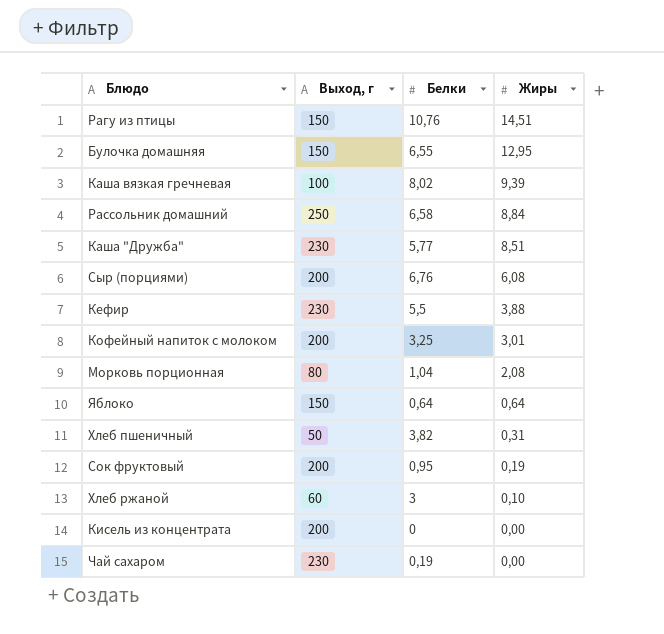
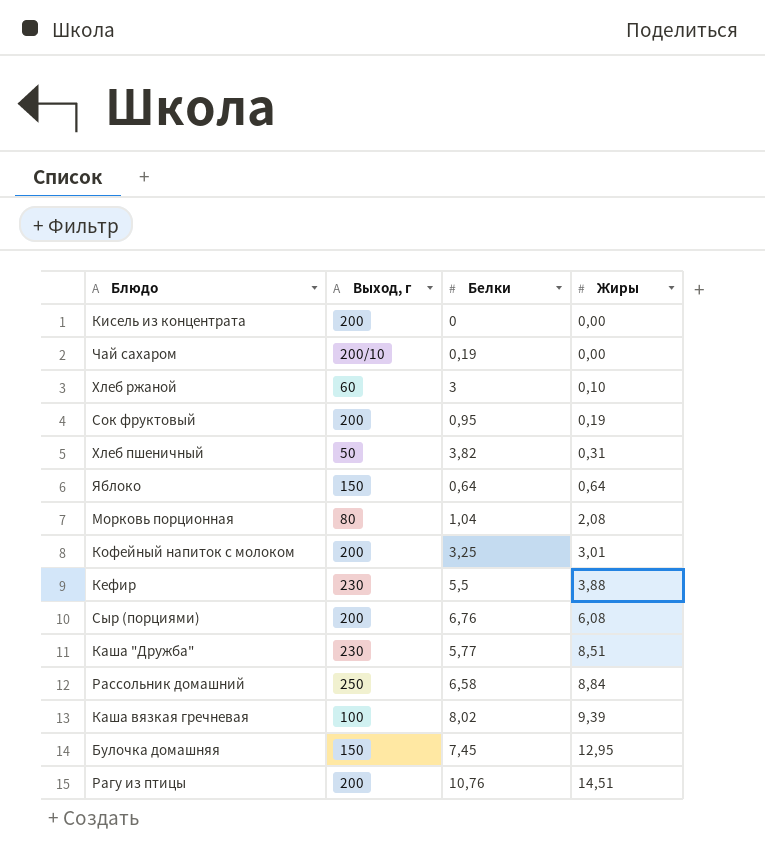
row order: Жиры descending -> Жиры ascending
Чай сахаром | Выход, г: 230 -> 200/10
Булочка домашняя | Белки: 6,55 -> 7,45
Рагу из птицы | Выход, г: 150 -> 200

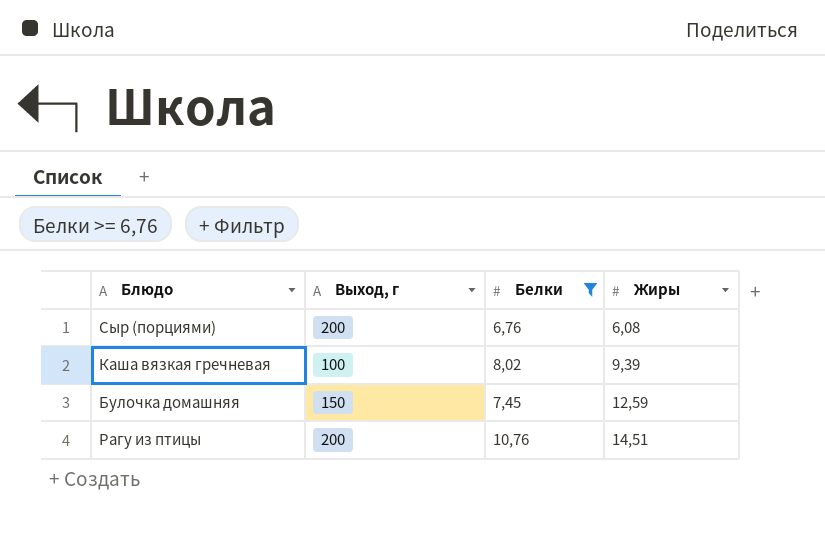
filter: none -> Белки >= 6,76
Булочка домашняя | Жиры: 12,95 -> 12,59

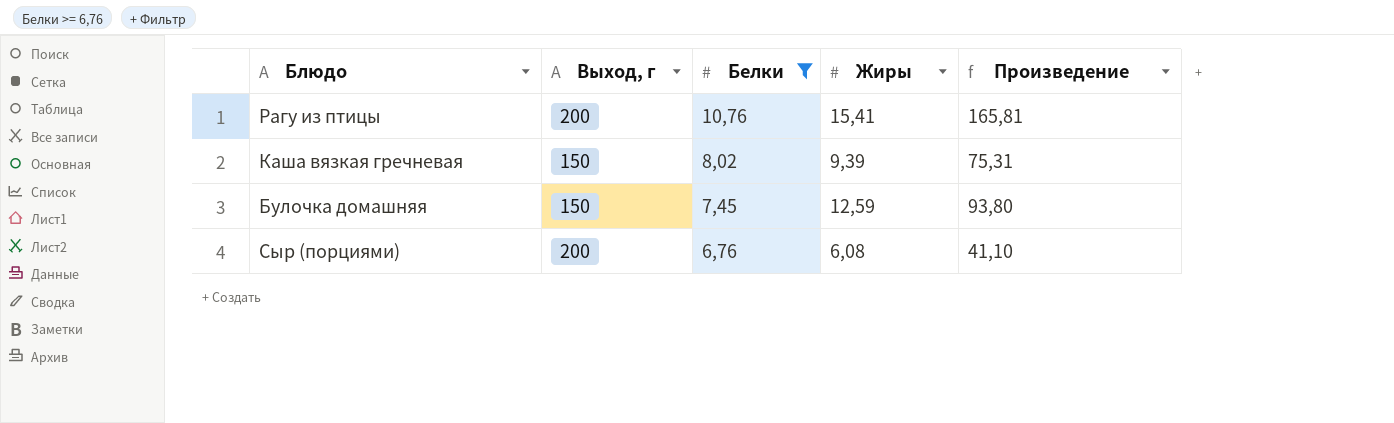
row order: Жиры ascending -> Белки descending
column Произведение | formula: none -> [Белки] * [Жиры]
Рагу из птицы | Жиры: 14,51 -> 15,41
Каша вязкая гречневая | Выход, г: 100 -> 150

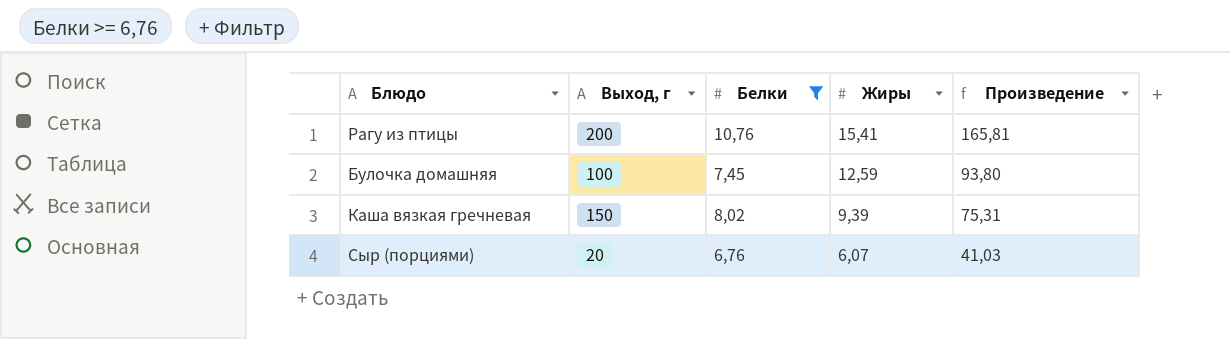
row order: Белки descending -> Жиры descending
Булочка домашняя | Выход, г: 150 -> 100
Сыр (порциями) | Выход, г: 200 -> 20
Сыр (порциями) | Жиры: 6,08 -> 6,07
Сыр (порциями) | Произведение: 41,10 -> 41,03

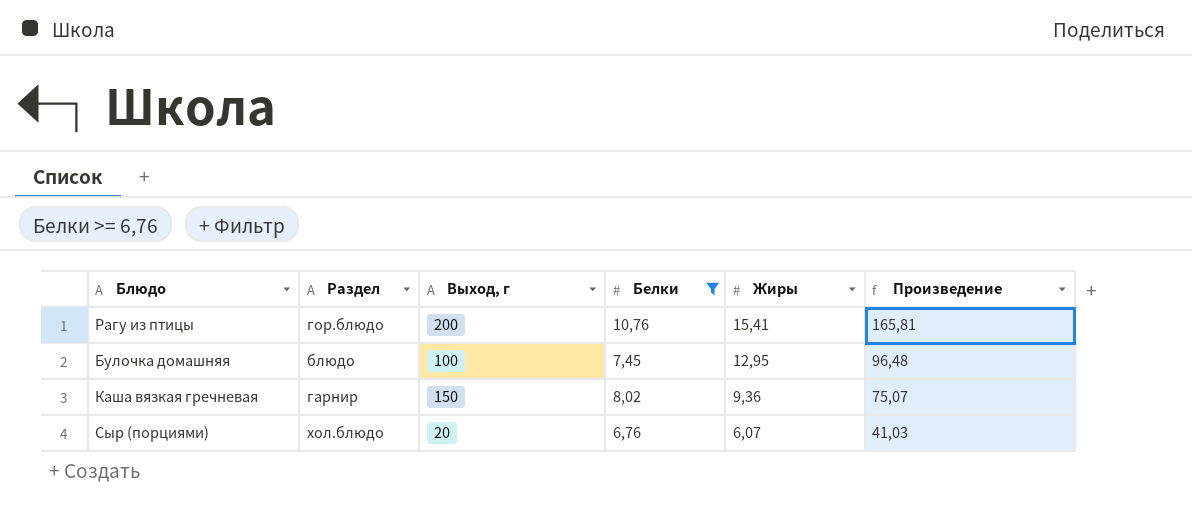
column Раздел | position: none -> 2
Булочка домашняя | Жиры: 12,59 -> 12,95
Булочка домашняя | Произведение: 93,80 -> 96,48
Каша вязкая гречневая | Жиры: 9,39 -> 9,36
Каша вязкая гречневая | Произведение: 75,31 -> 75,07

